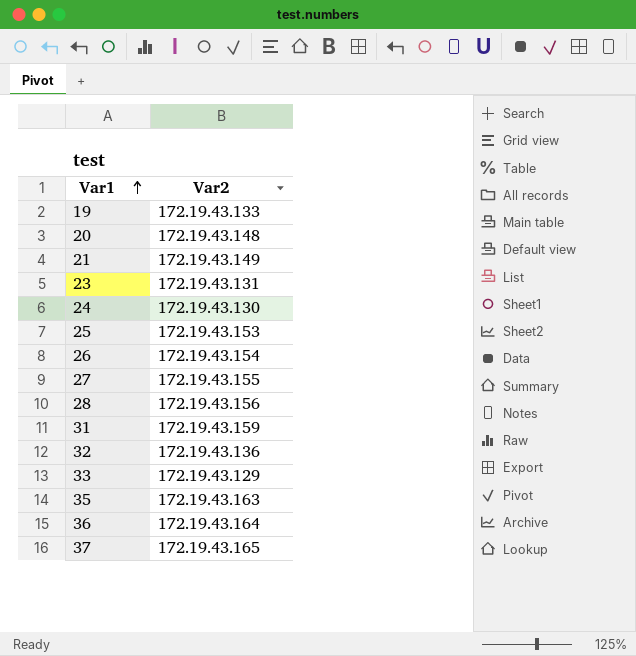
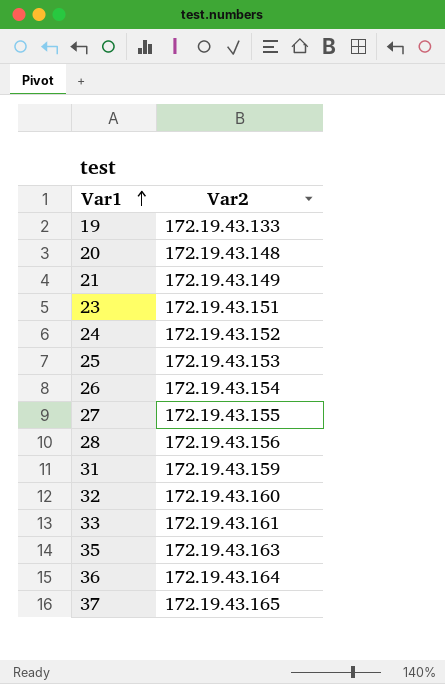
23 | Var2: 172.19.43.131 -> 172.19.43.151
24 | Var2: 172.19.43.130 -> 172.19.43.152
32 | Var2: 172.19.43.136 -> 172.19.43.160
33 | Var2: 172.19.43.129 -> 172.19.43.161

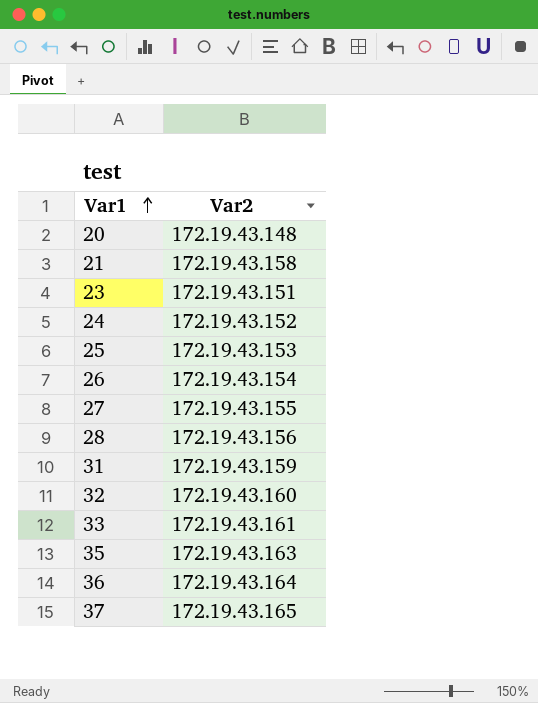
row 19: 172.19.43.133 -> none
21 | Var2: 172.19.43.149 -> 172.19.43.158

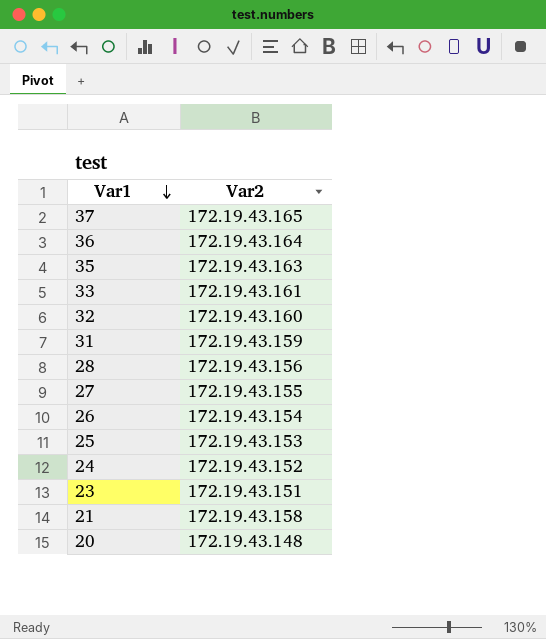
row order: Var1 ascending -> Var1 descending

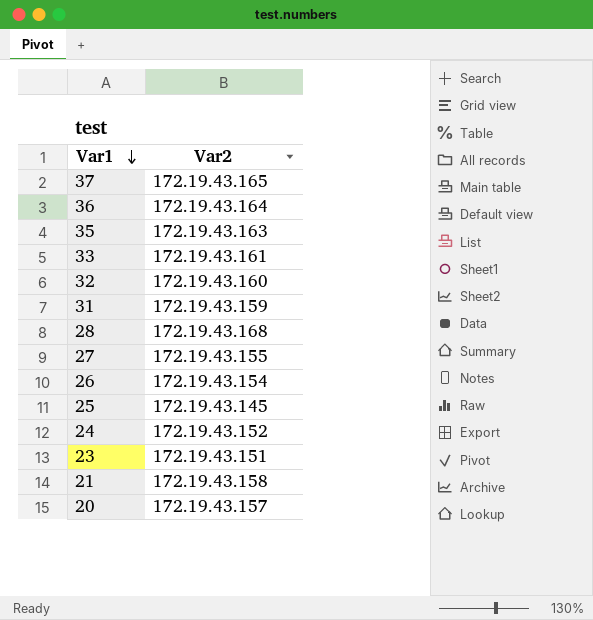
28 | Var2: 172.19.43.156 -> 172.19.43.168
25 | Var2: 172.19.43.153 -> 172.19.43.145
20 | Var2: 172.19.43.148 -> 172.19.43.157

